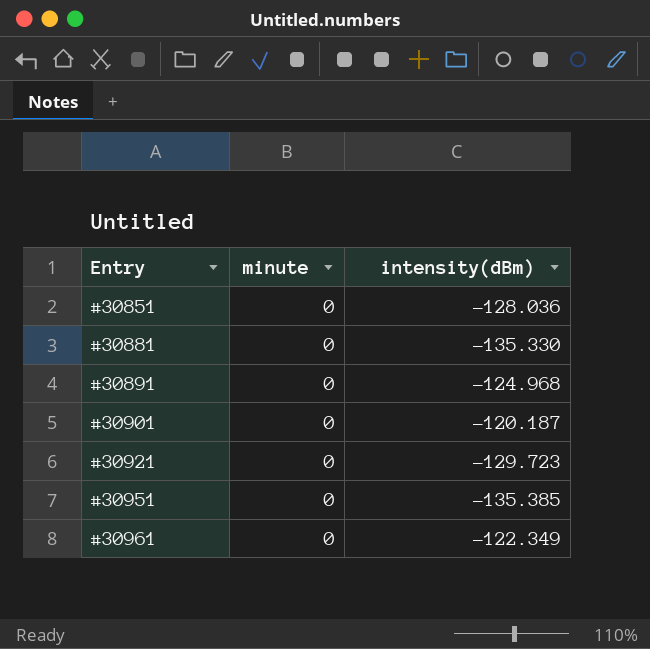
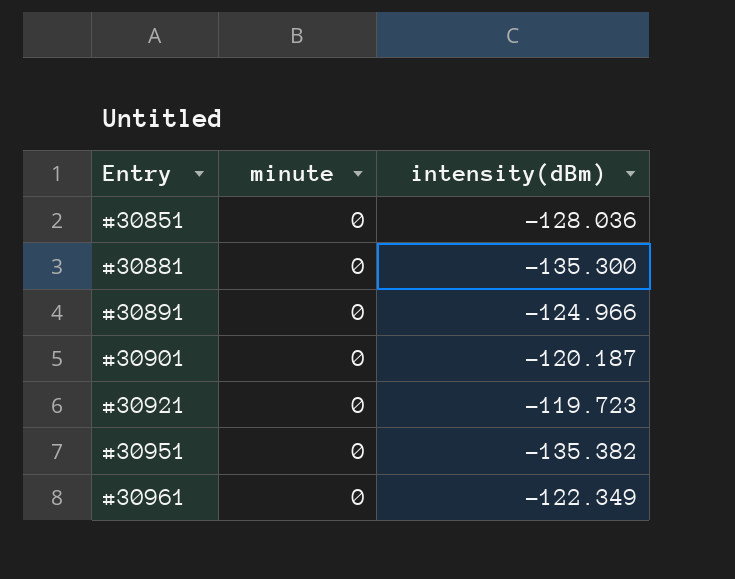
#30881 | intensity(dBm): -135.330 -> -135.300
#30891 | intensity(dBm): -124.968 -> -124.966
#30921 | intensity(dBm): -129.723 -> -119.723
#30951 | intensity(dBm): -135.385 -> -135.382

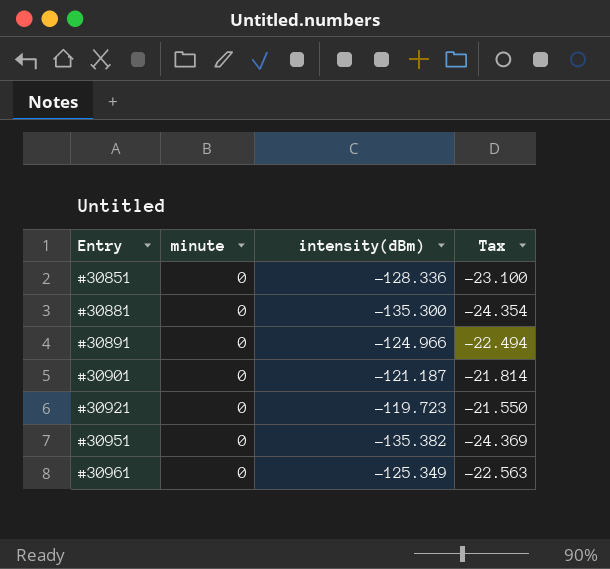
column Tax | formula: none -> [intensity(dBm)] * 0.18
#30851 | intensity(dBm): -128.036 -> -128.336
#30901 | intensity(dBm): -120.187 -> -121.187
#30961 | intensity(dBm): -122.349 -> -125.349

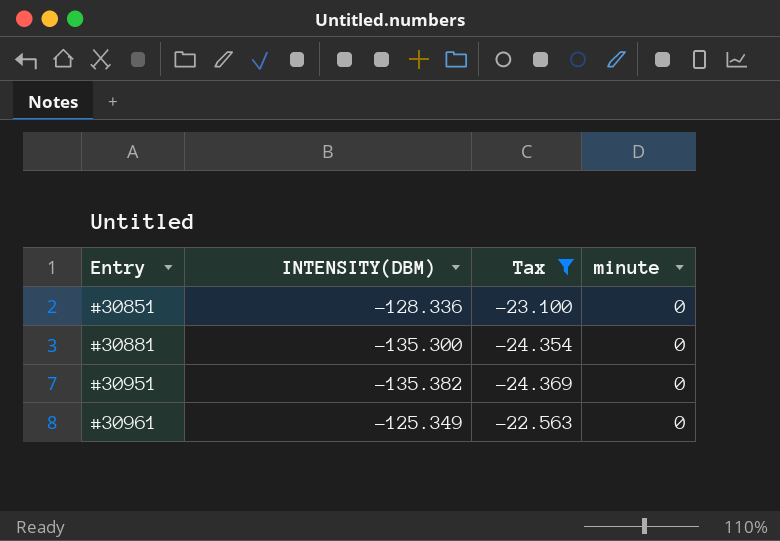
filter: none -> Tax <= -22.563
column name: intensity(dBm) -> INTENSITY(DBM)
column minute | position: 2 -> 4

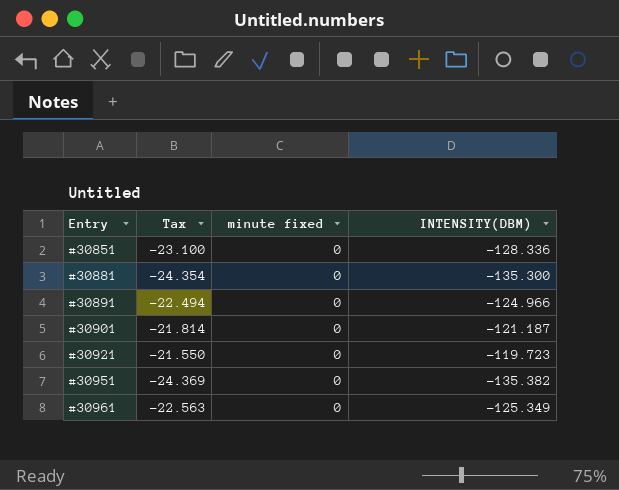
filter: Tax <= -22.563 -> none
column name: minute -> minute fixed
column INTENSITY(DBM) | position: 2 -> 4

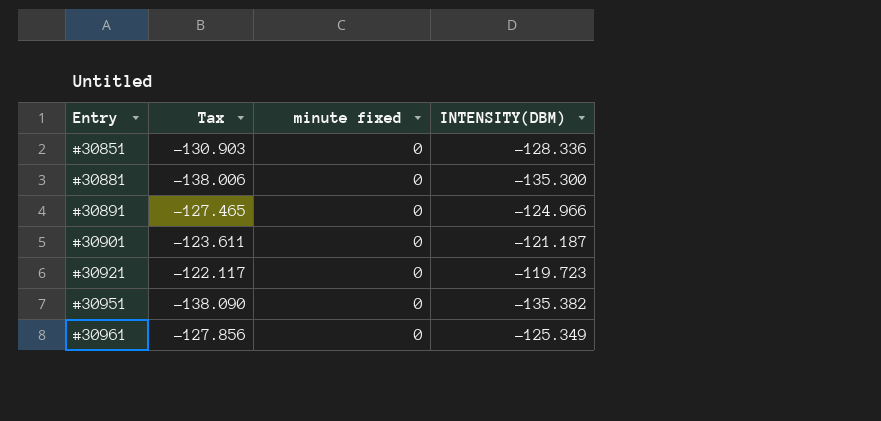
column Tax | formula: [INTENSITY(DBM)] * 0.18 -> [INTENSITY(DBM)] * 1.02

